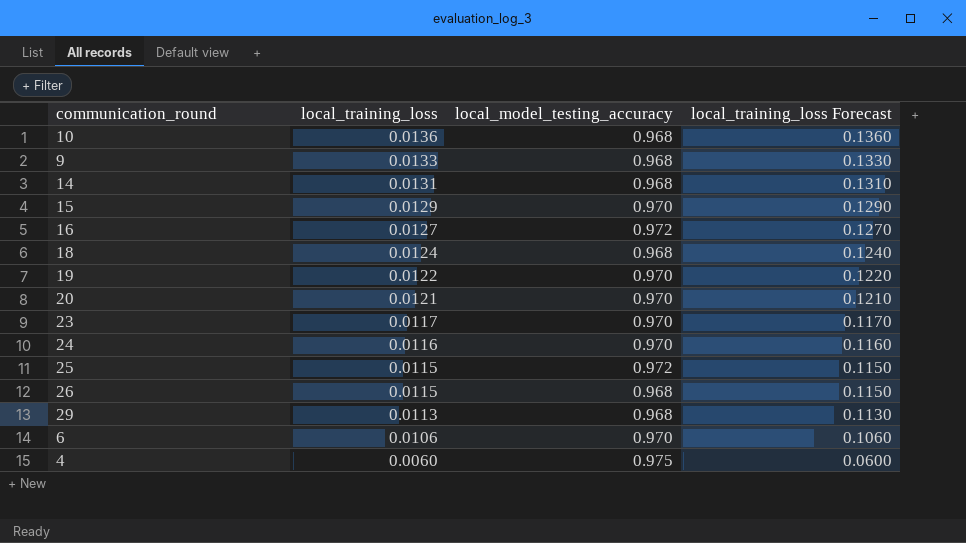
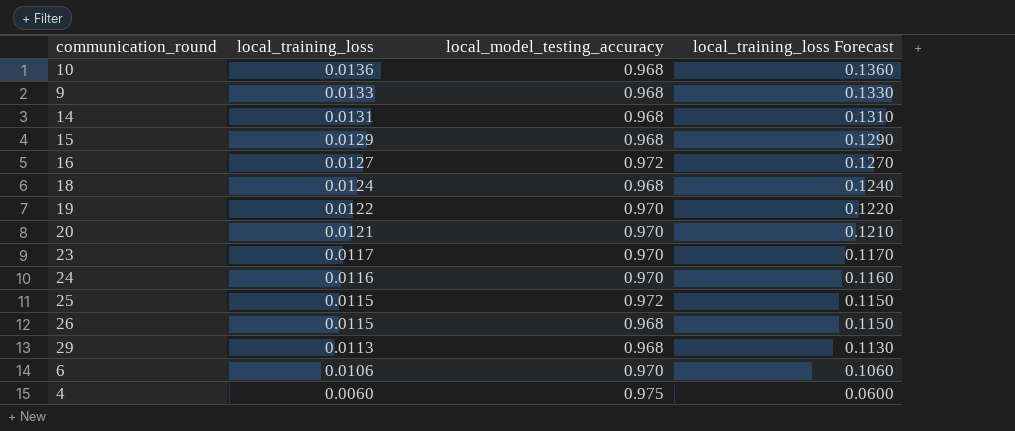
15 | local_model_testing_accuracy: 0.970 -> 0.968

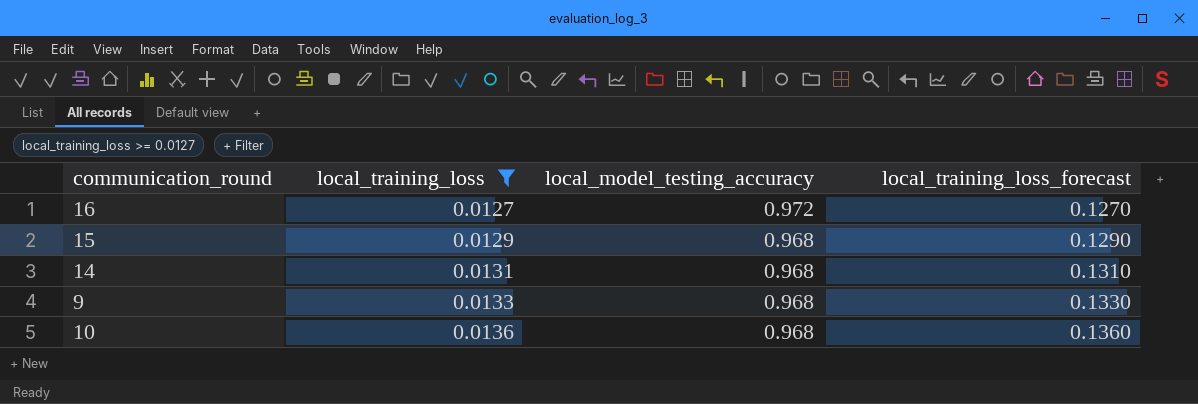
filter: none -> local_training_loss >= 0.0127
row order: local_training_loss descending -> local_training_loss ascending
column name: local_training_loss Forecast -> local_training_loss_forecast

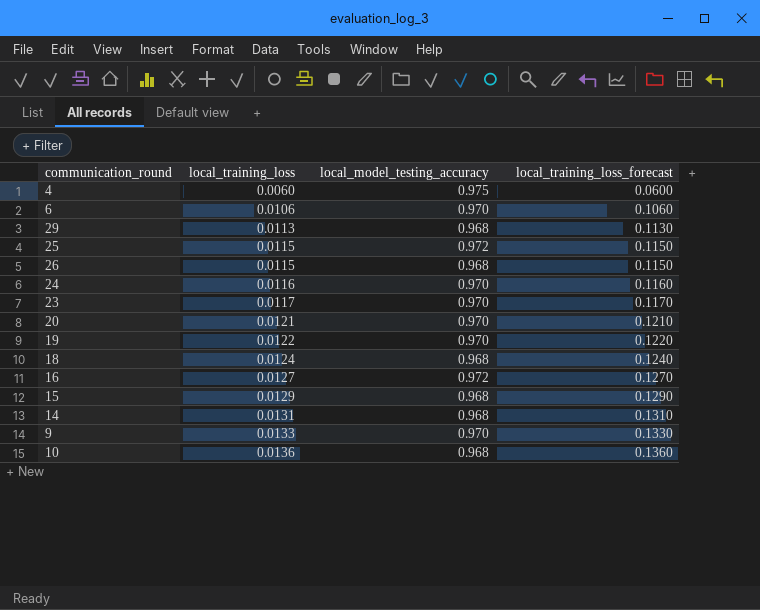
filter: local_training_loss >= 0.0127 -> none
9 | local_model_testing_accuracy: 0.968 -> 0.970

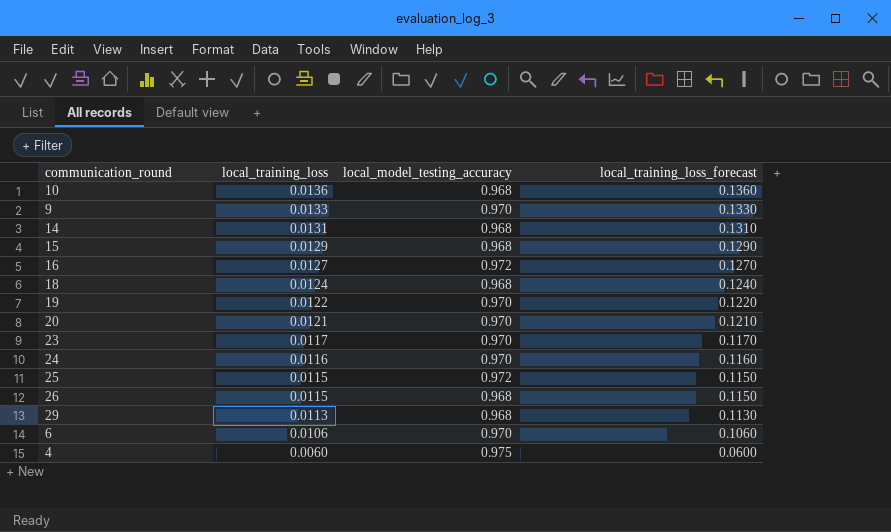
row order: local_training_loss ascending -> local_training_loss descending

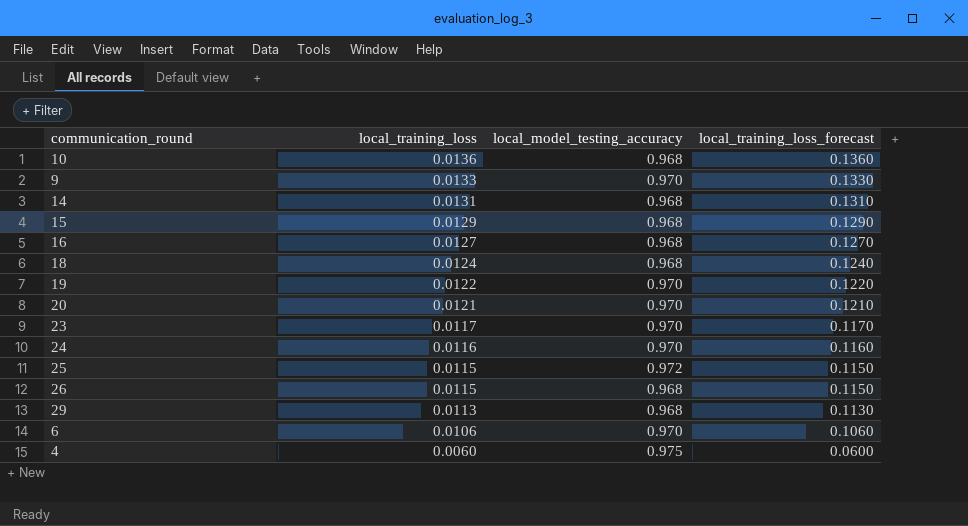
16 | local_model_testing_accuracy: 0.972 -> 0.968

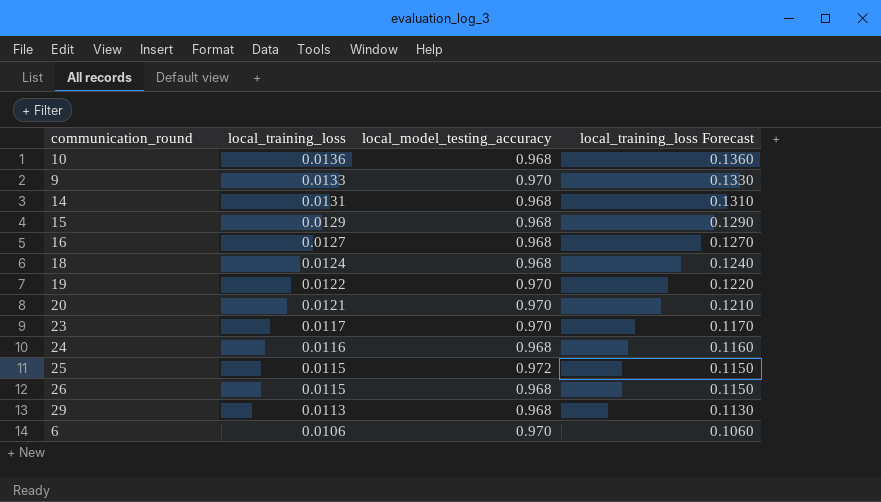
column name: local_training_loss_forecast -> local_training_loss Forecast
row 4: 0.0060 | 0.975 | 0.0600 -> none
24 | local_model_testing_accuracy: 0.970 -> 0.968

